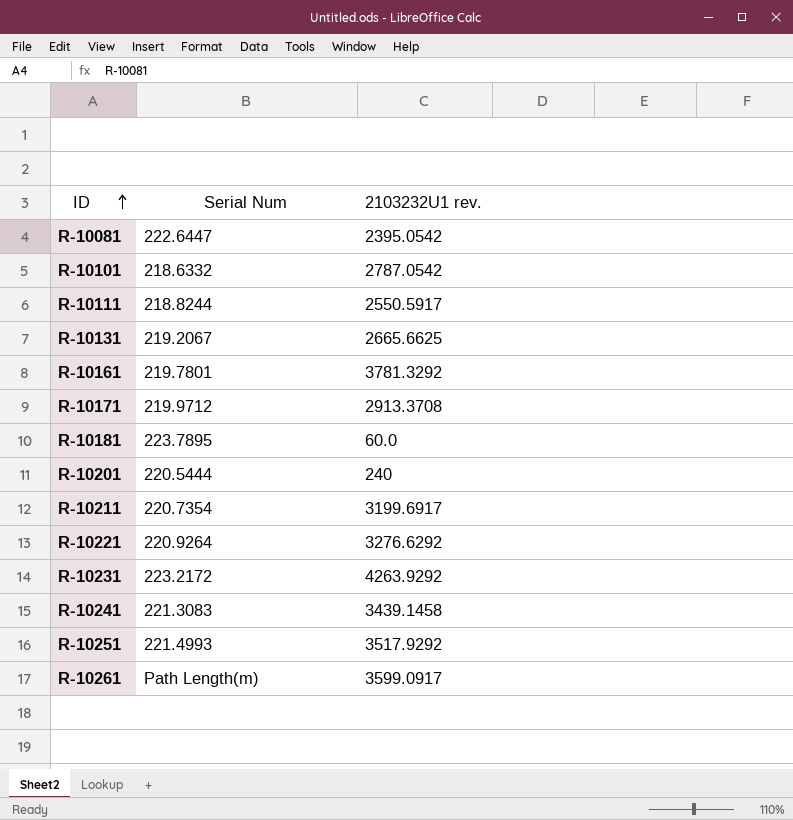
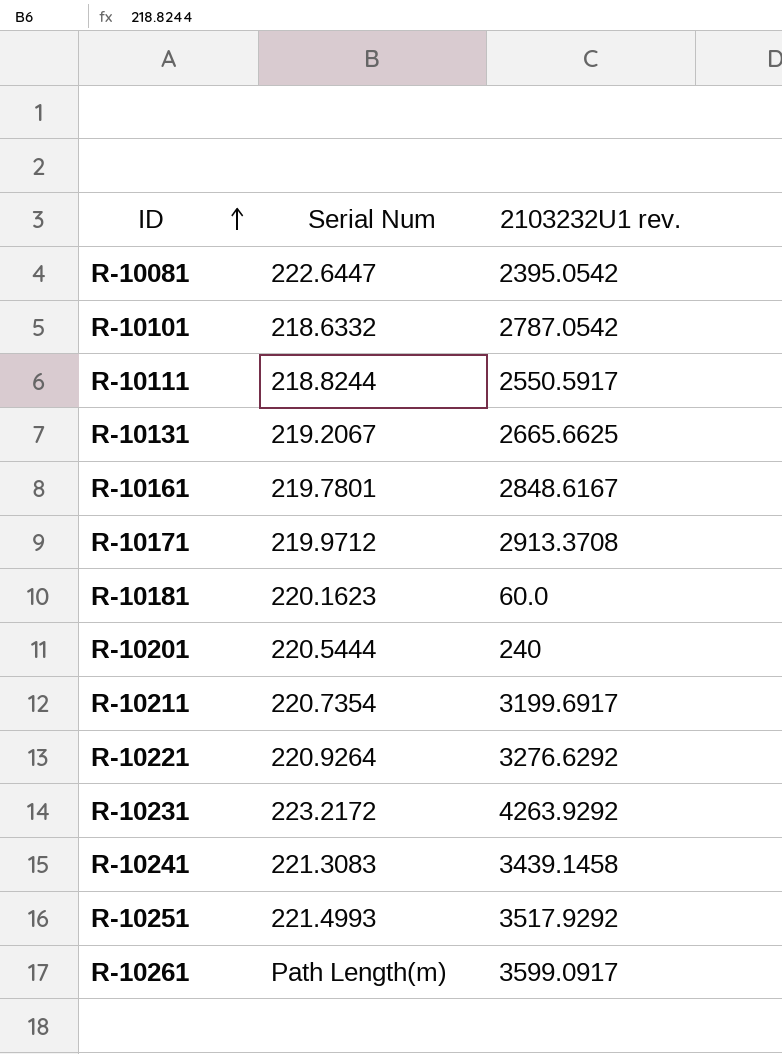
R-10161 | 2103232U1 rev.: 3781.3292 -> 2848.6167
R-10181 | Serial Num: 223.7895 -> 220.1623

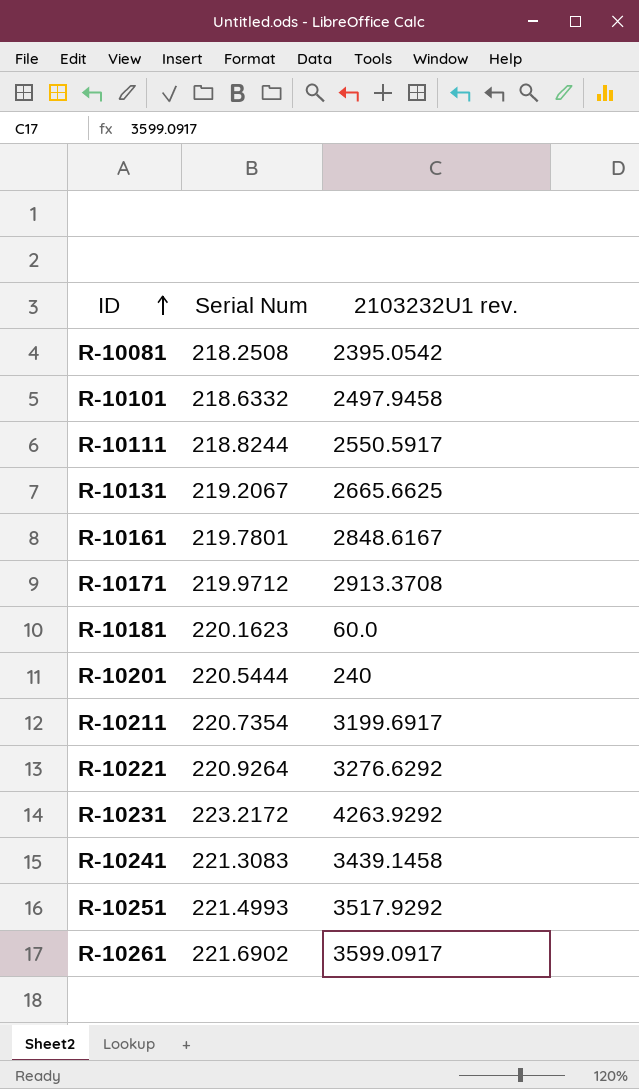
R-10081 | Serial Num: 222.6447 -> 218.2508
R-10101 | 2103232U1 rev.: 2787.0542 -> 2497.9458
R-10261 | Serial Num: Path Length(m) -> 221.6902

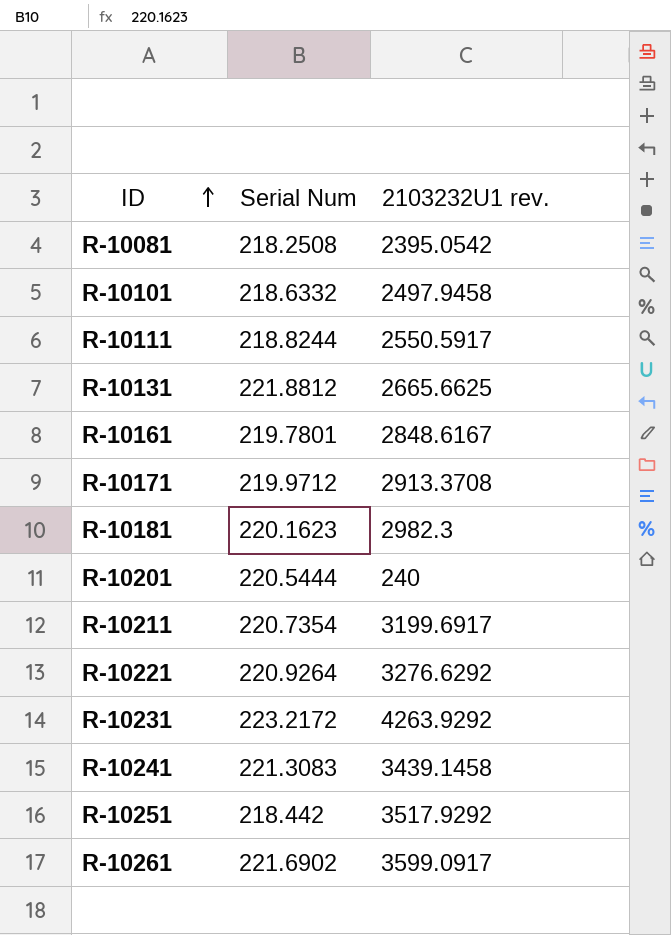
R-10131 | Serial Num: 219.2067 -> 221.8812
R-10181 | 2103232U1 rev.: 60.0 -> 2982.3
R-10251 | Serial Num: 221.4993 -> 218.442

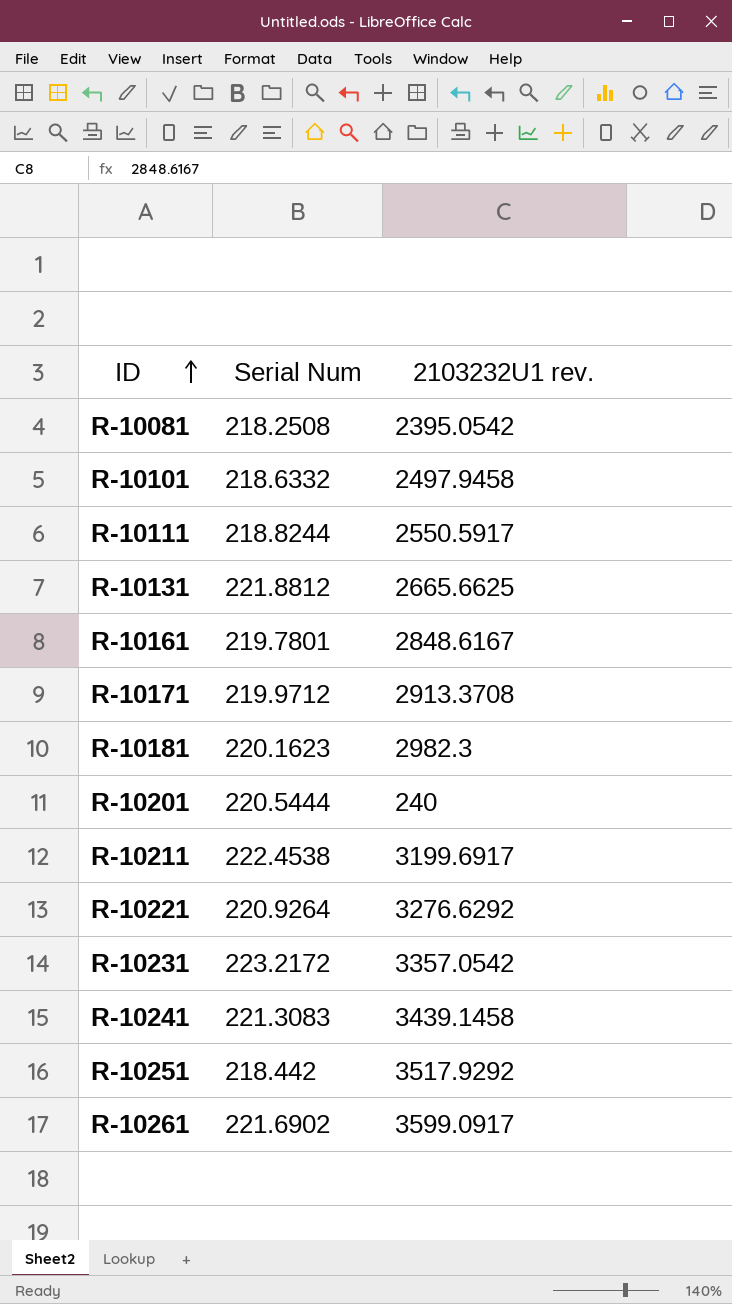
R-10211 | Serial Num: 220.7354 -> 222.4538
R-10231 | 2103232U1 rev.: 4263.9292 -> 3357.0542

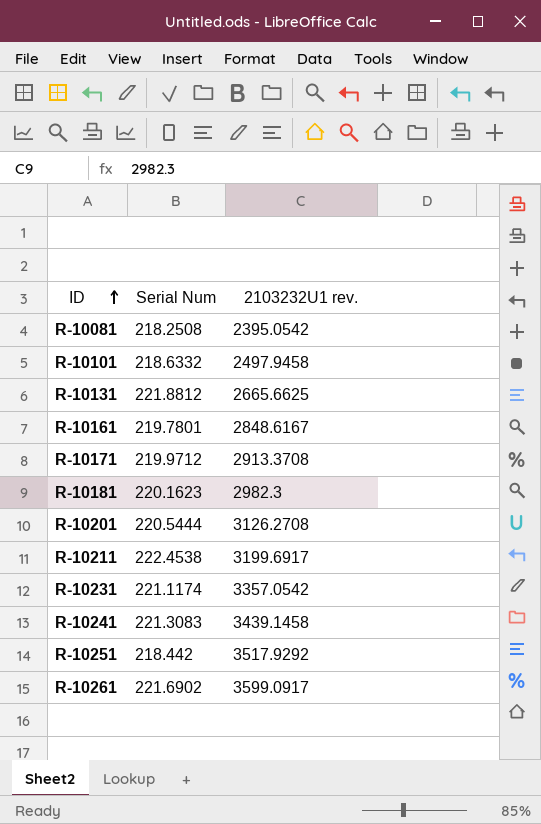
row R-10111: 218.8244 | 2550.5917 -> none
row R-10221: 220.9264 | 3276.6292 -> none
R-10201 | 2103232U1 rev.: 240 -> 3126.2708
R-10231 | Serial Num: 223.2172 -> 221.1174

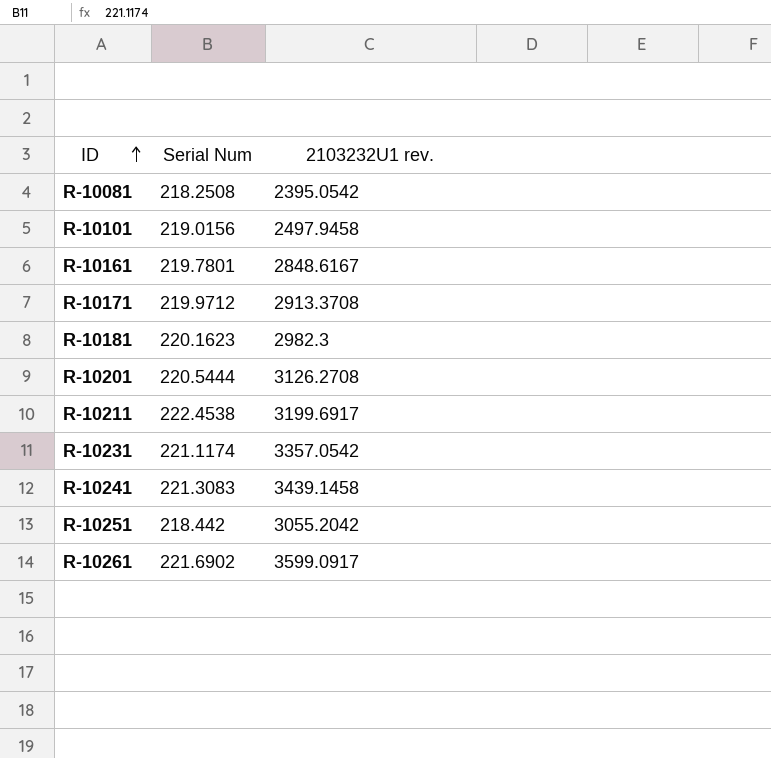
row R-10131: 221.8812 | 2665.6625 -> none
R-10101 | Serial Num: 218.6332 -> 219.0156
R-10251 | 2103232U1 rev.: 3517.9292 -> 3055.2042

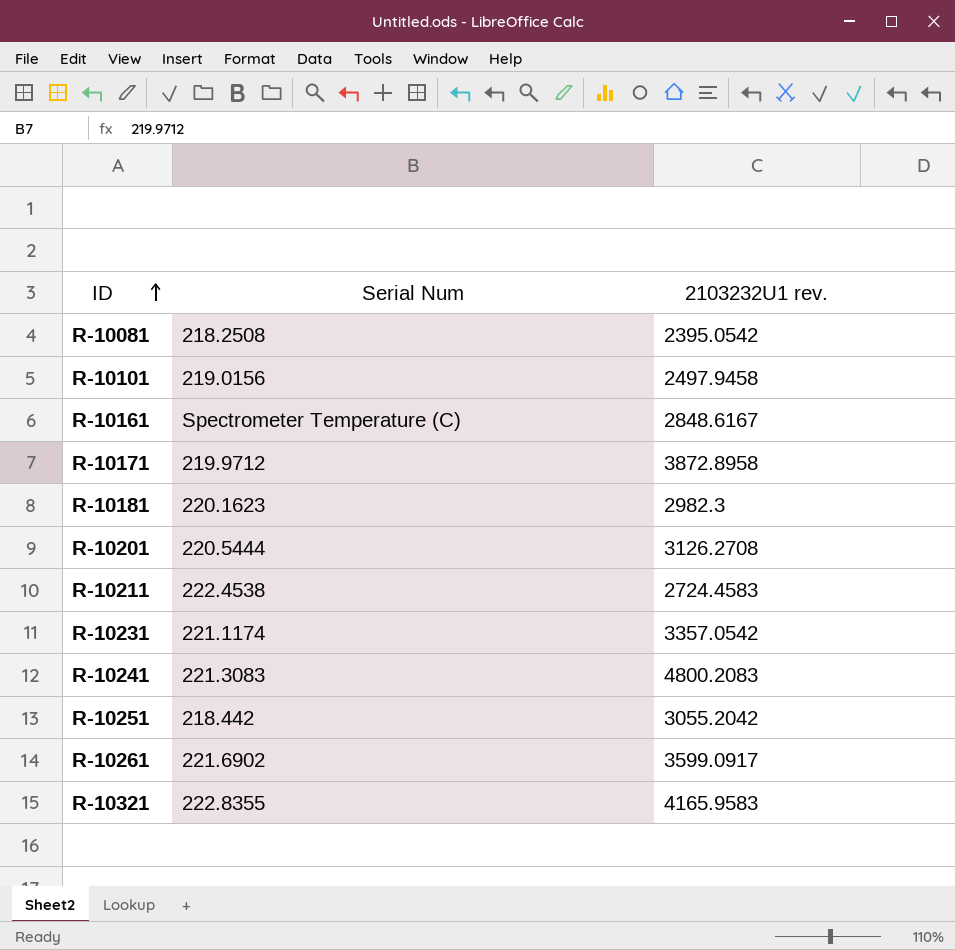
R-10161 | Serial Num: 219.7801 -> Spectrometer Temperature (C)
R-10171 | 2103232U1 rev.: 2913.3708 -> 3872.8958
R-10211 | 2103232U1 rev.: 3199.6917 -> 2724.4583
R-10241 | 2103232U1 rev.: 3439.1458 -> 4800.2083
row R-10321: none -> 222.8355 | 4165.9583

